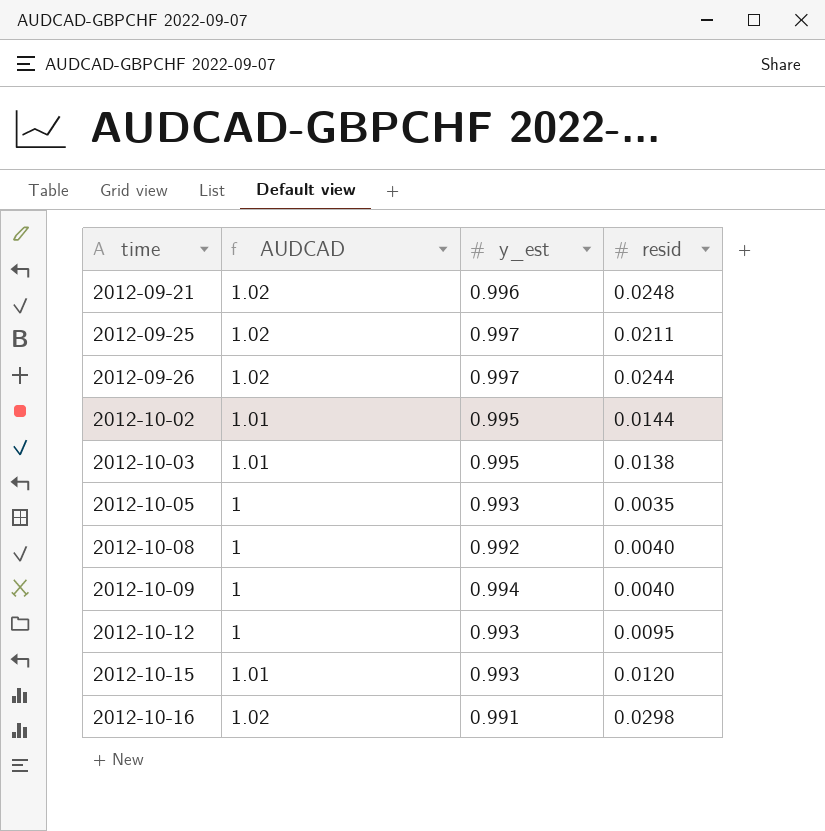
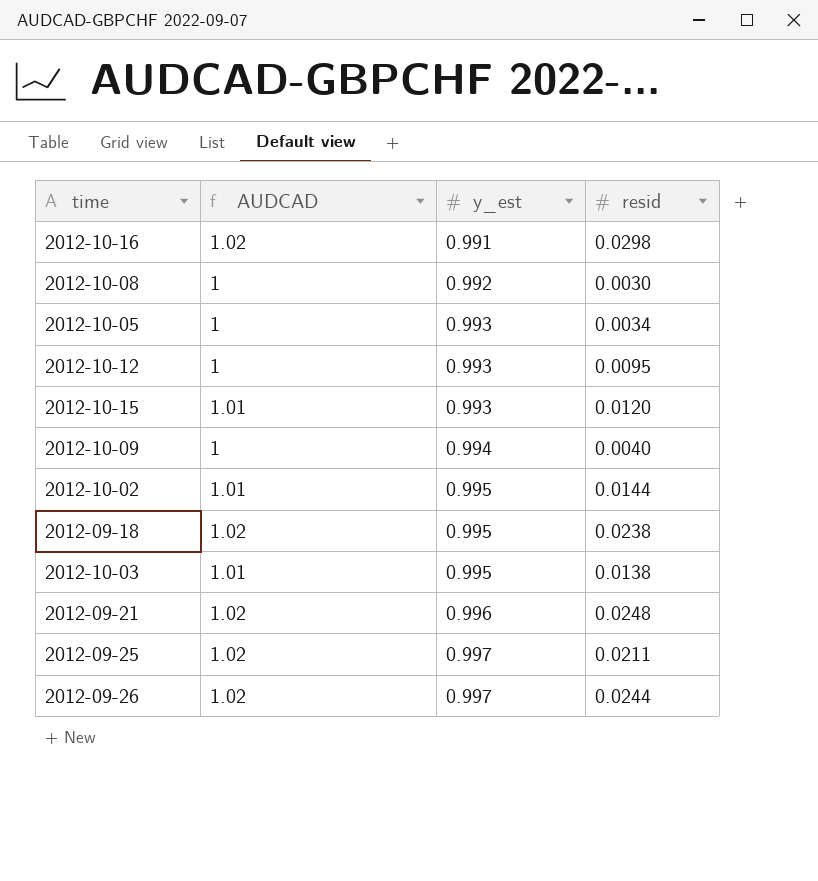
row order: time ascending -> y_est ascending
2012-10-08 | resid: 0.0040 -> 0.0030
2012-10-05 | resid: 0.0035 -> 0.0034
row 2012-09-18: none -> 1.02 | 0.995 | 0.0238

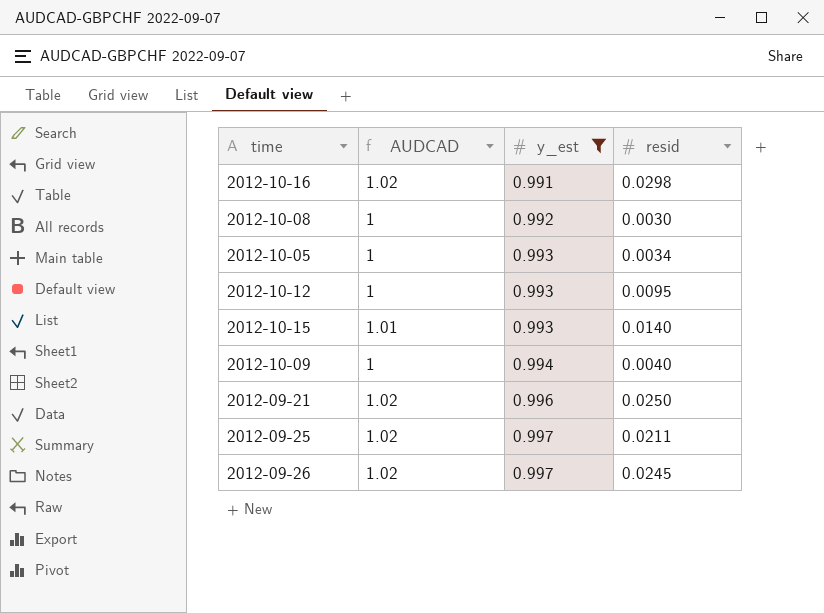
filter: none -> y_est != 0.995
2012-10-15 | resid: 0.0120 -> 0.0140
2012-09-21 | resid: 0.0248 -> 0.0250
2012-09-26 | resid: 0.0244 -> 0.0245

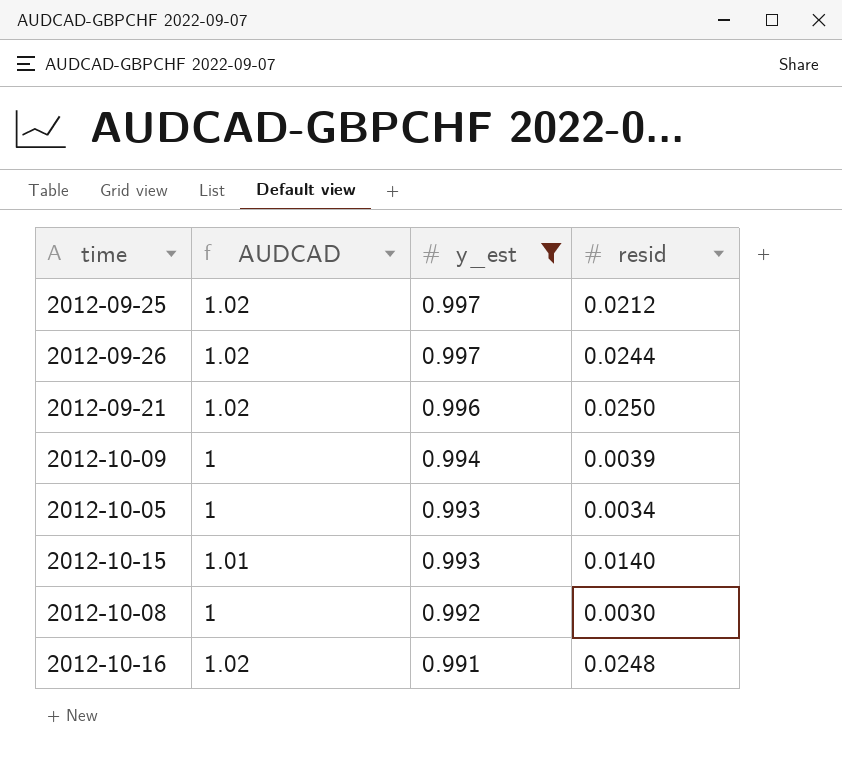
row order: y_est ascending -> y_est descending
row 2012-10-12: 1 | 0.993 | 0.0095 -> none
2012-09-25 | resid: 0.0211 -> 0.0212
2012-09-26 | resid: 0.0245 -> 0.0244
2012-10-09 | resid: 0.0040 -> 0.0039
2012-10-16 | resid: 0.0298 -> 0.0248

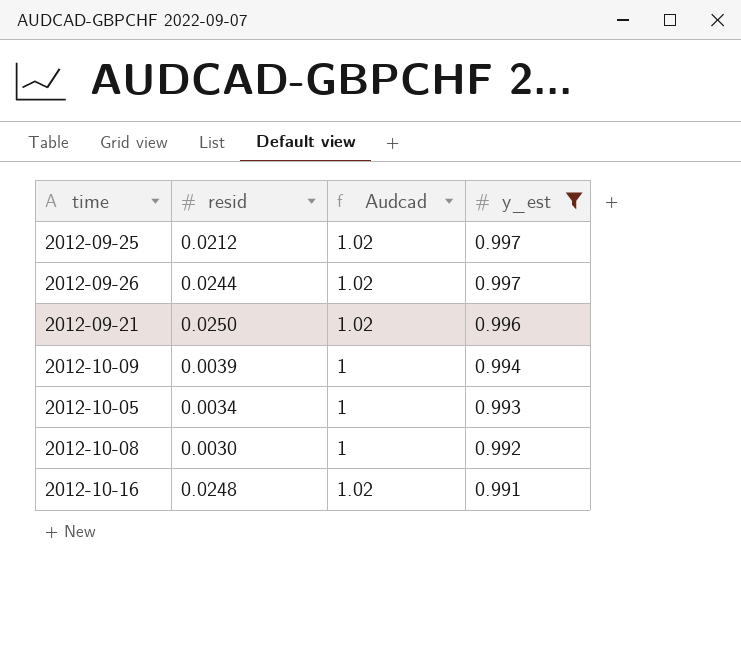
column resid | position: 4 -> 2
column name: AUDCAD -> Audcad
row 2012-10-15: 1.01 | 0.993 | 0.0140 -> none

